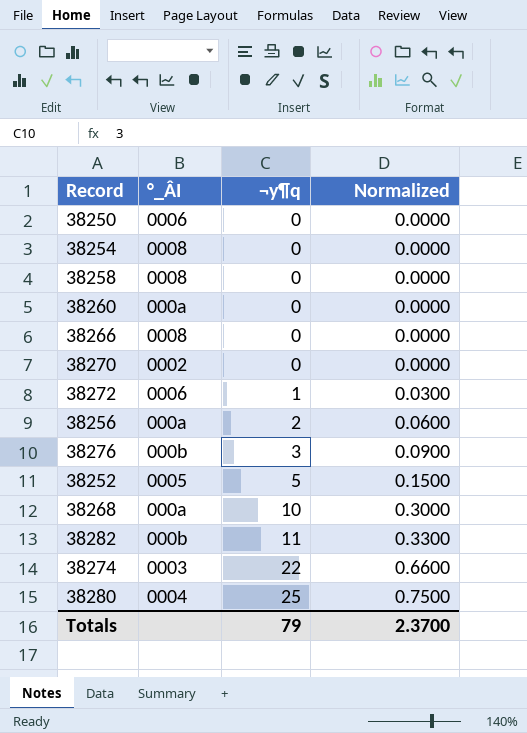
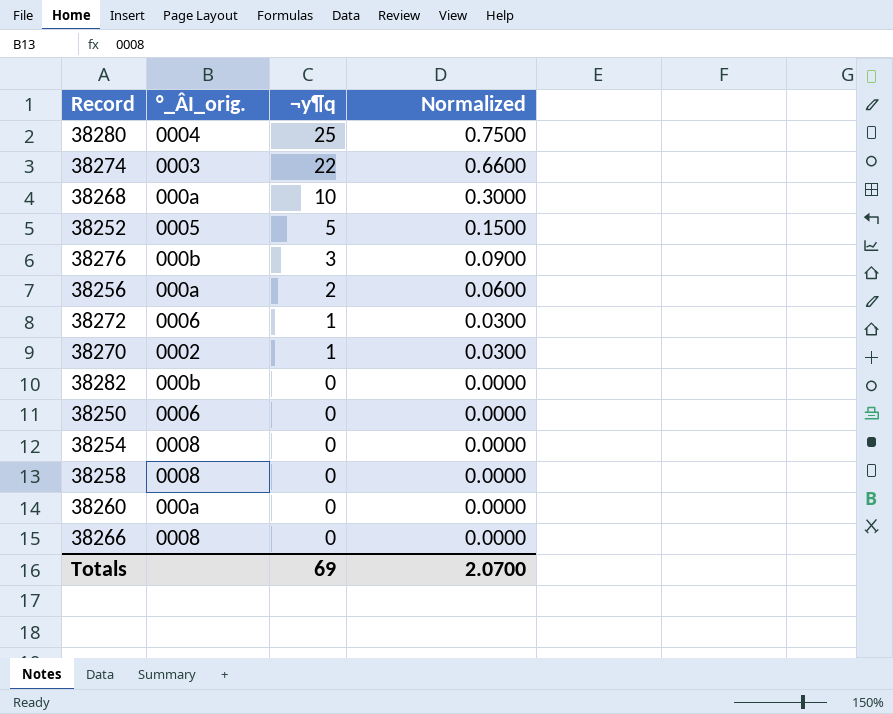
row order: ¬y¶q ascending -> ¬y¶q descending
column name: °_ÂI -> °_ÂI_orig.
38270 | ¬y¶q: 0 -> 1
38270 | Normalized: 0.0000 -> 0.0300
38282 | ¬y¶q: 11 -> 0
38282 | Normalized: 0.3300 -> 0.0000
Totals | ¬y¶q: 79 -> 69
Totals | Normalized: 2.3700 -> 2.0700

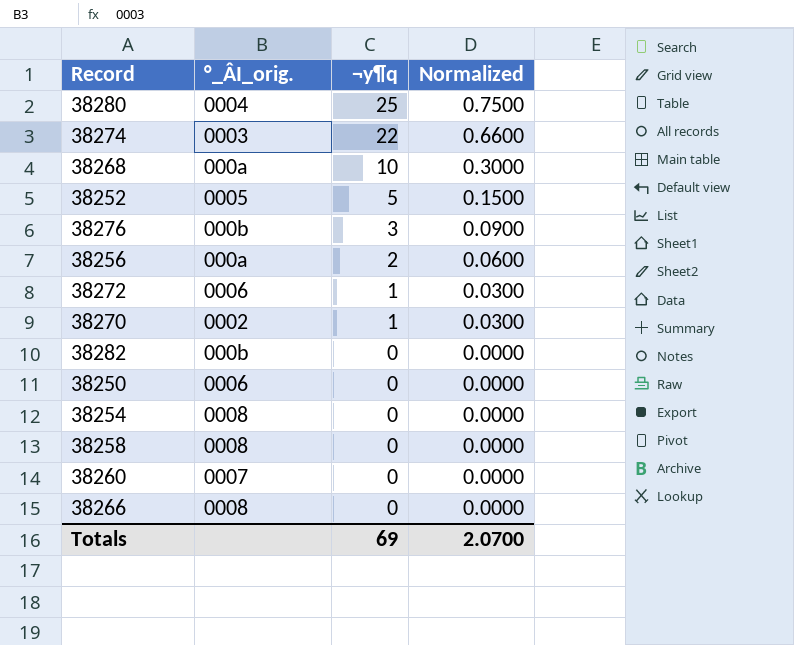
38260 | °_ÂI_orig.: 000a -> 0007

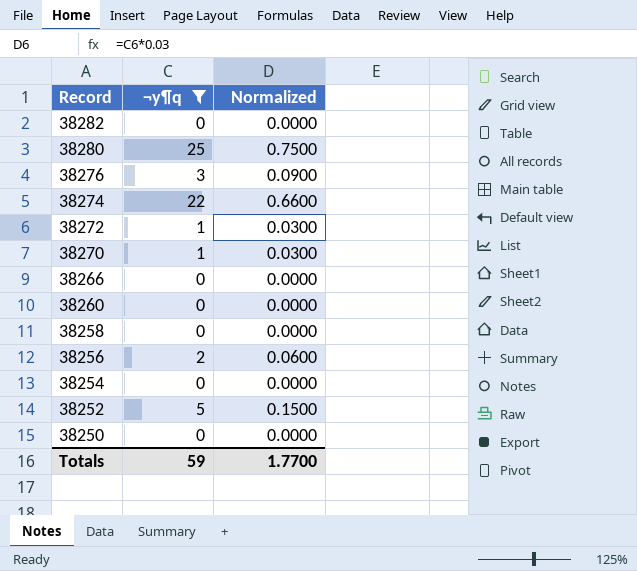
filter: none -> ¬y¶q != 10
row order: ¬y¶q descending -> Record descending
column °_ÂI_orig. | position: 2 -> none
Totals | ¬y¶q: 69 -> 59
Totals | Normalized: 2.0700 -> 1.7700

